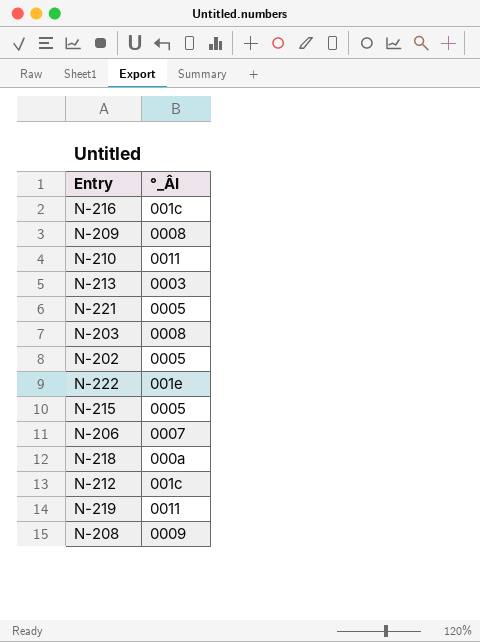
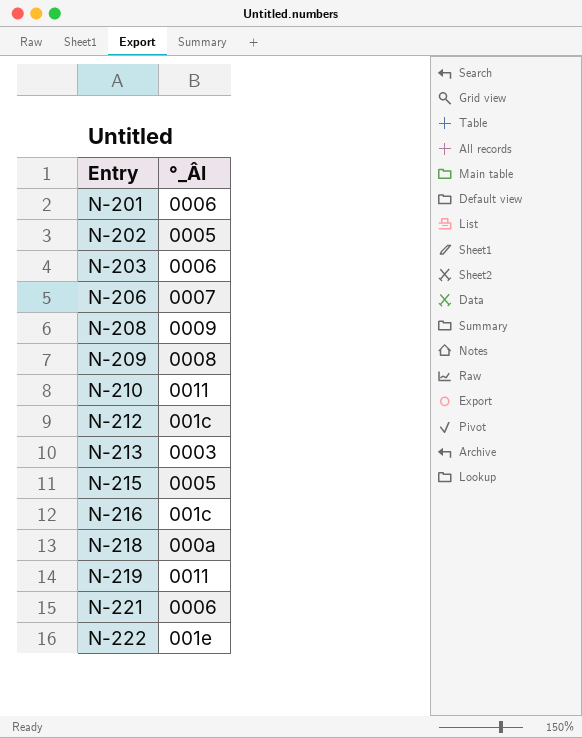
row order: none -> Entry ascending
row N-201: none -> 0006
N-203 | °_ÂI: 0008 -> 0006
N-221 | °_ÂI: 0005 -> 0006

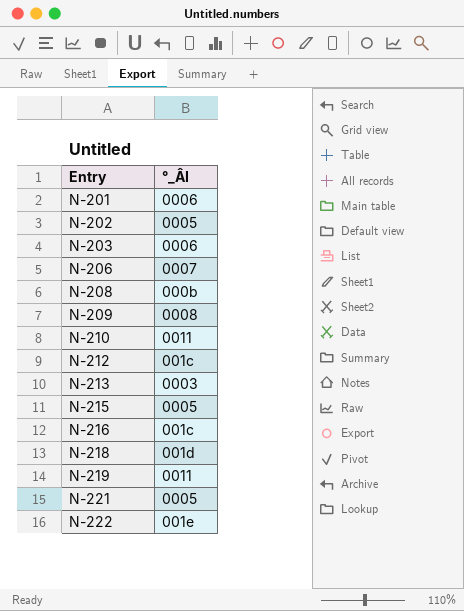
N-208 | °_ÂI: 0009 -> 000b
N-218 | °_ÂI: 000a -> 001d
N-221 | °_ÂI: 0006 -> 0005

